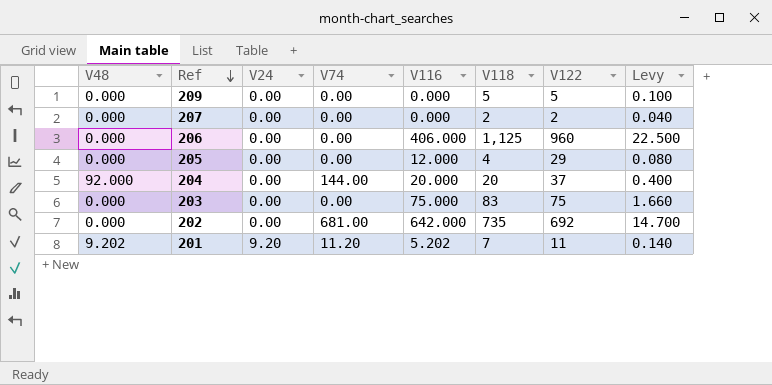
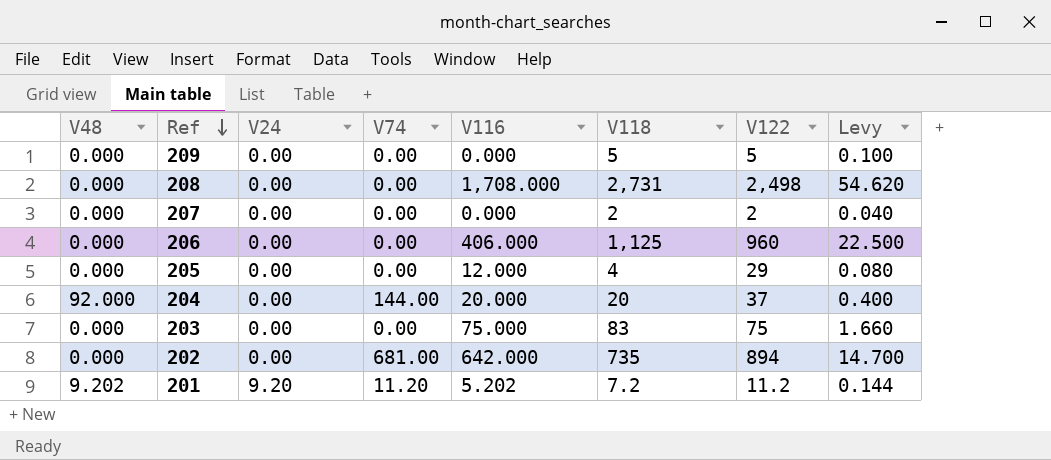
row 208: none -> 0.000 | 0.00 | 0.00 | 1,708.000 | 2,731 | 2,498 | 54.620
202 | V122: 692 -> 894
201 | V118: 7 -> 7.2
201 | V122: 11 -> 11.2
201 | Levy: 0.140 -> 0.144

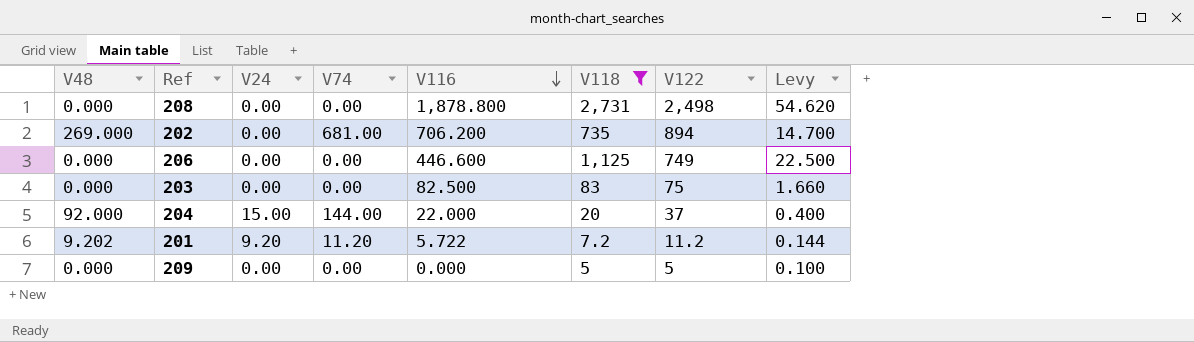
filter: none -> V118 >= 5
row order: Ref descending -> V116 descending
208 | V116: 1,708.000 -> 1,878.800
202 | V48: 0.000 -> 269.000
202 | V116: 642.000 -> 706.200
206 | V116: 406.000 -> 446.600
206 | V122: 960 -> 749
203 | V116: 75.000 -> 82.500
204 | V24: 0.00 -> 15.00
204 | V116: 20.000 -> 22.000
201 | V116: 5.202 -> 5.722

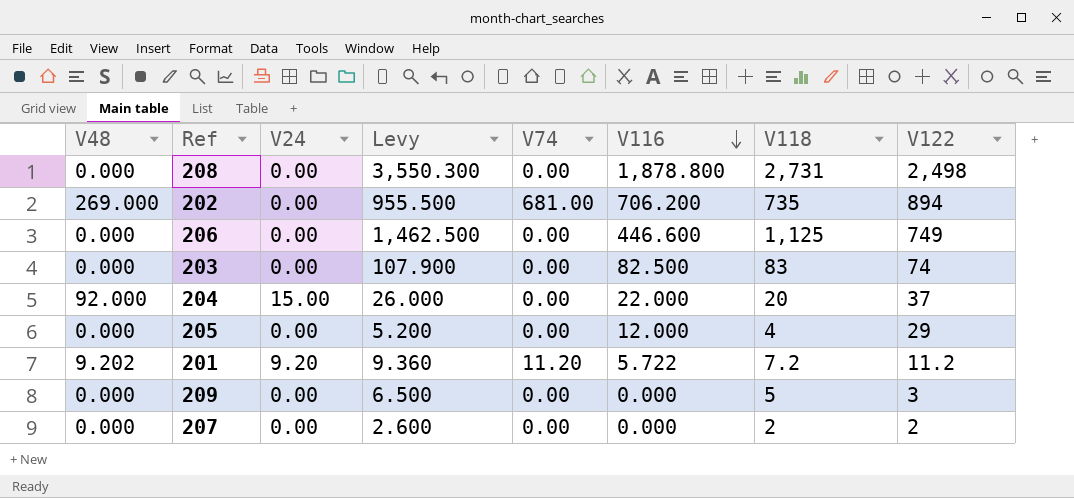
filter: V118 >= 5 -> none
column Levy | formula: [V118] * 0.02 -> [V118] * 1.3
column Levy | position: 8 -> 4
203 | V122: 75 -> 74
204 | V74: 144.00 -> 0.00
209 | V122: 5 -> 3

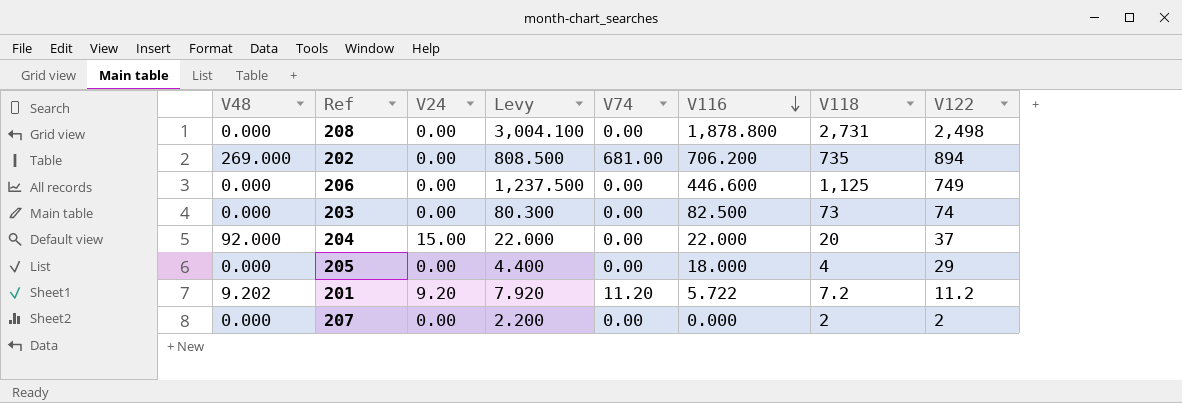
column Levy | formula: [V118] * 1.3 -> [V118] * 1.1
row 209: 0.000 | 0.00 | 6.500 | 0.00 | 0.000 | 5 | 3 -> none
203 | V118: 83 -> 73
205 | V116: 12.000 -> 18.000

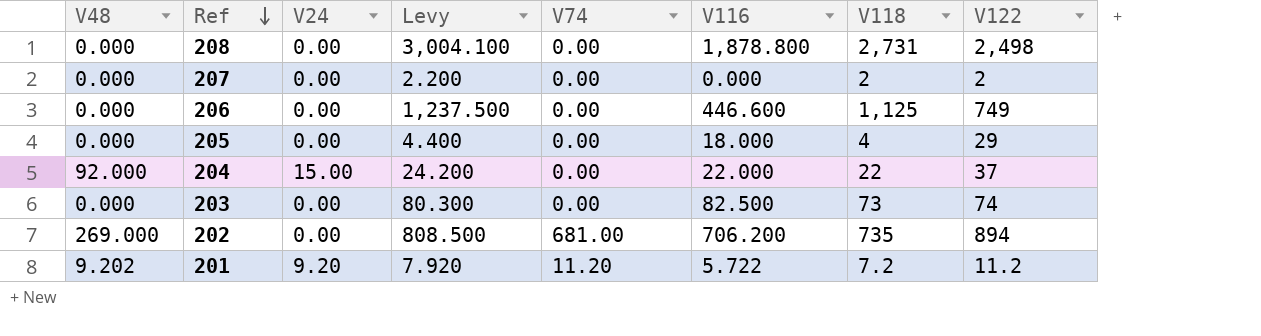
row order: V116 descending -> Ref descending
204 | Levy: 22.000 -> 24.200
204 | V118: 20 -> 22

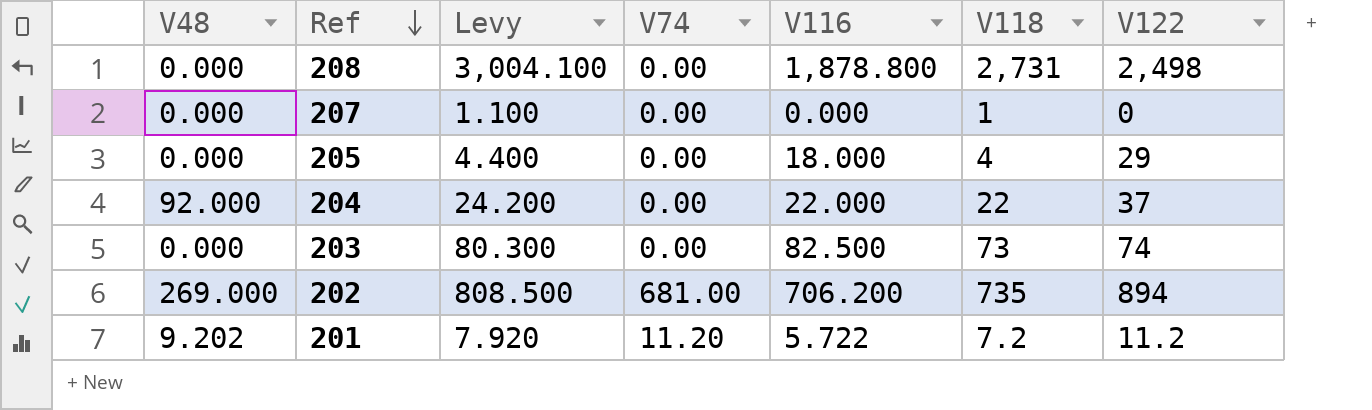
column V24 | position: 3 -> none
row 206: 0.000 | 0.00 | 1,237.500 | 0.00 | 446.600 | 1,125 | 749 -> none
207 | Levy: 2.200 -> 1.100
207 | V118: 2 -> 1
207 | V122: 2 -> 0

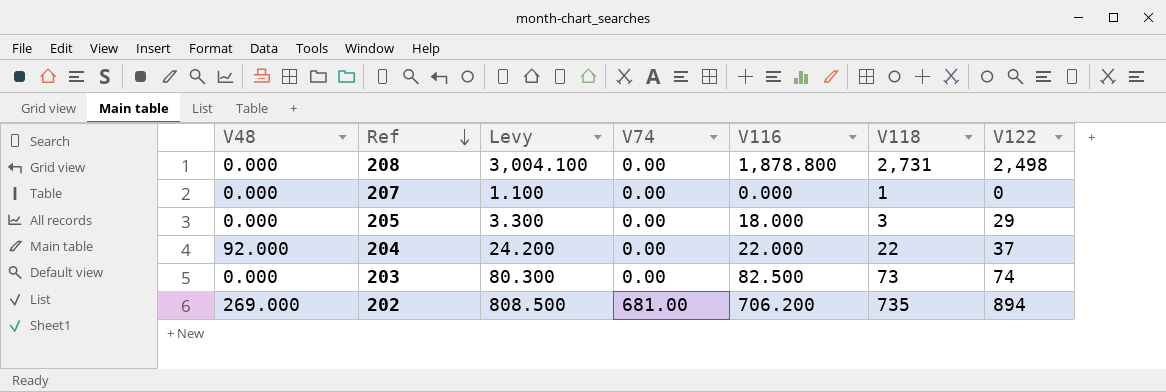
row 201: 9.202 | 7.920 | 11.20 | 5.722 | 7.2 | 11.2 -> none
205 | Levy: 4.400 -> 3.300
205 | V118: 4 -> 3

